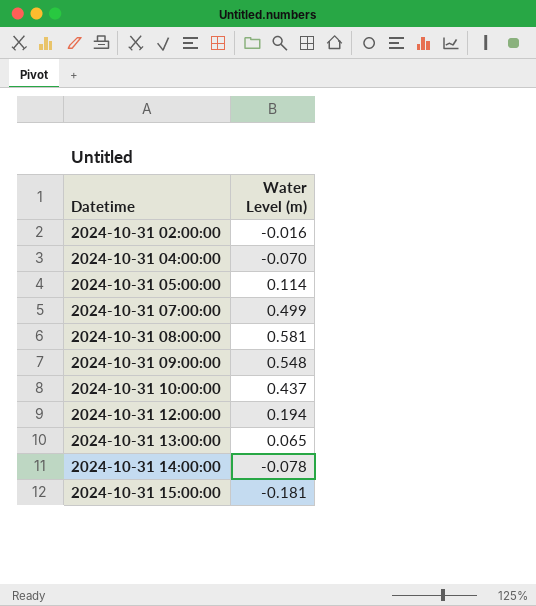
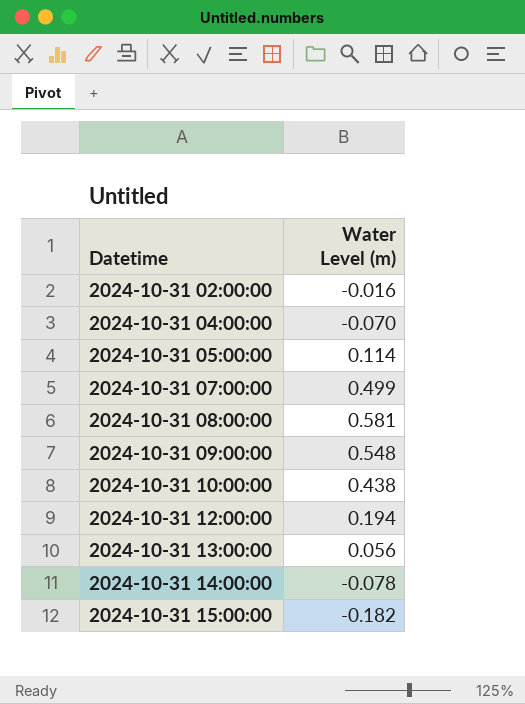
2024-10-31 10:00:00 | Water Level (m): 0.437 -> 0.438
2024-10-31 13:00:00 | Water Level (m): 0.065 -> 0.056
2024-10-31 15:00:00 | Water Level (m): -0.181 -> -0.182

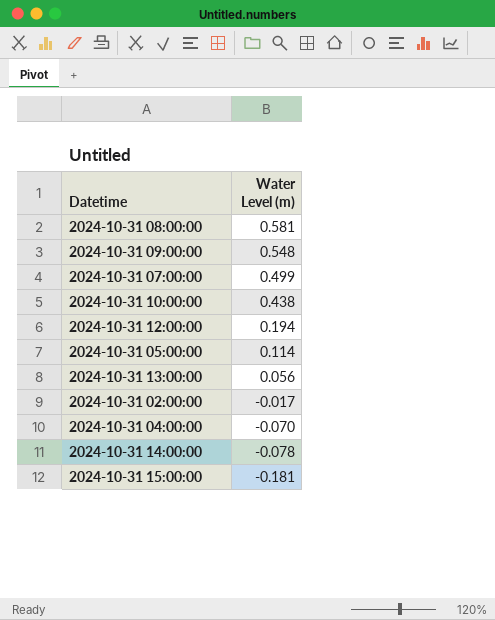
row order: Datetime ascending -> Water Level (m) descending
2024-10-31 02:00:00 | Water Level (m): -0.016 -> -0.017
2024-10-31 15:00:00 | Water Level (m): -0.182 -> -0.181

